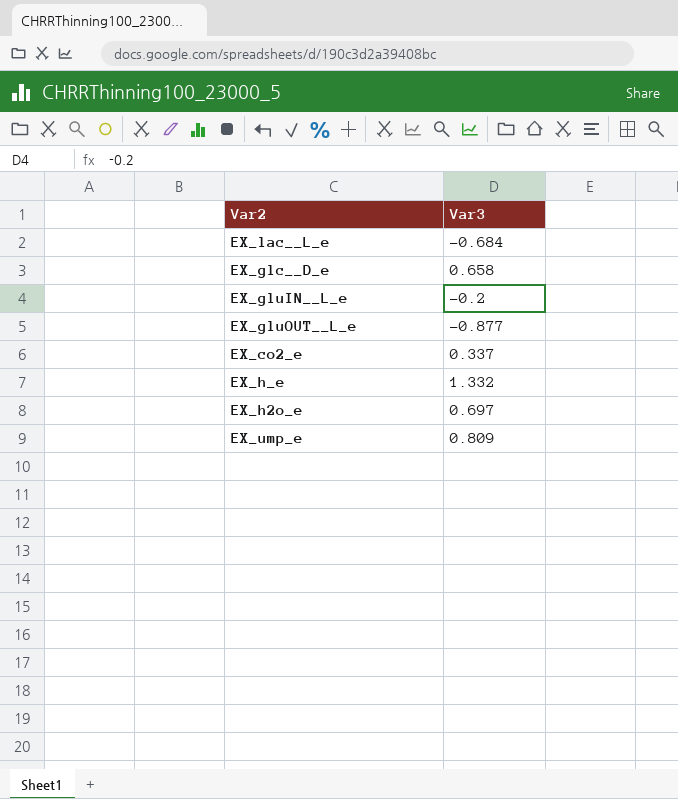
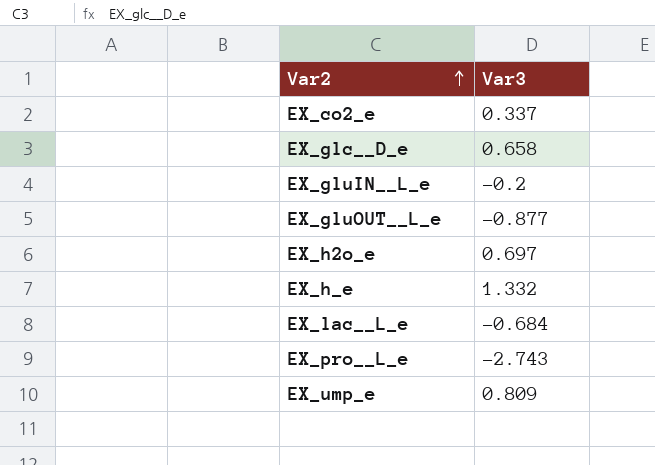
row order: none -> Var2 ascending
row EX_pro__L_e: none -> -2.743

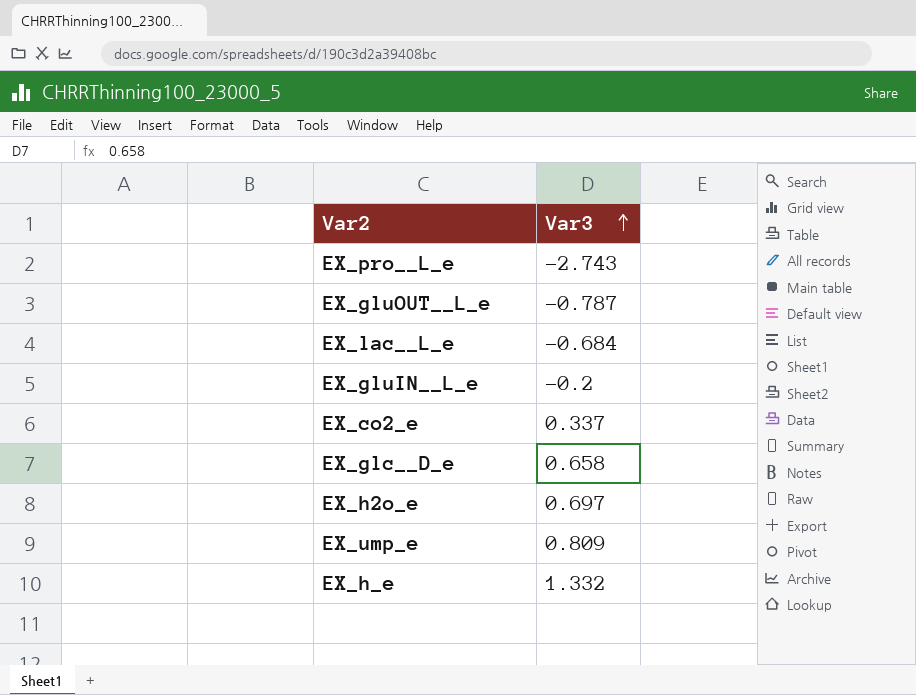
row order: Var2 ascending -> Var3 ascending
EX_gluOUT__L_e | Var3: -0.877 -> -0.787

